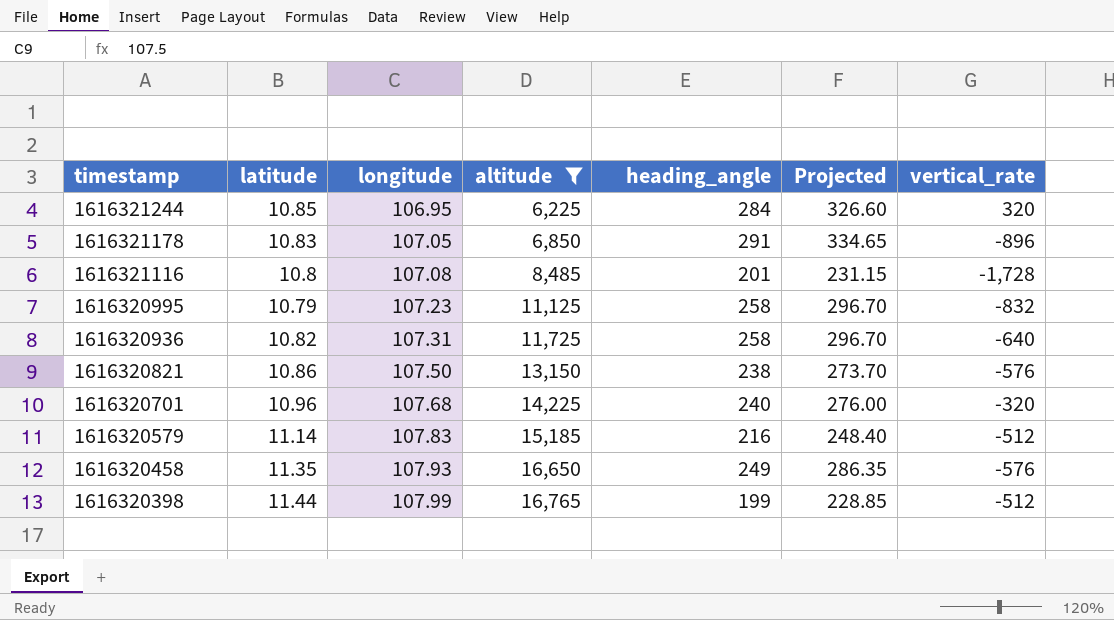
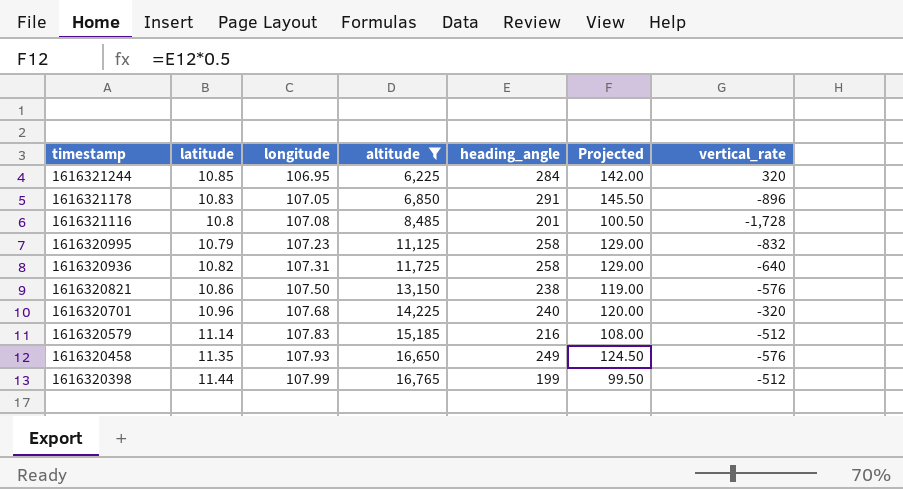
column Projected | formula: [heading_angle] * 1.15 -> [heading_angle] * 0.5

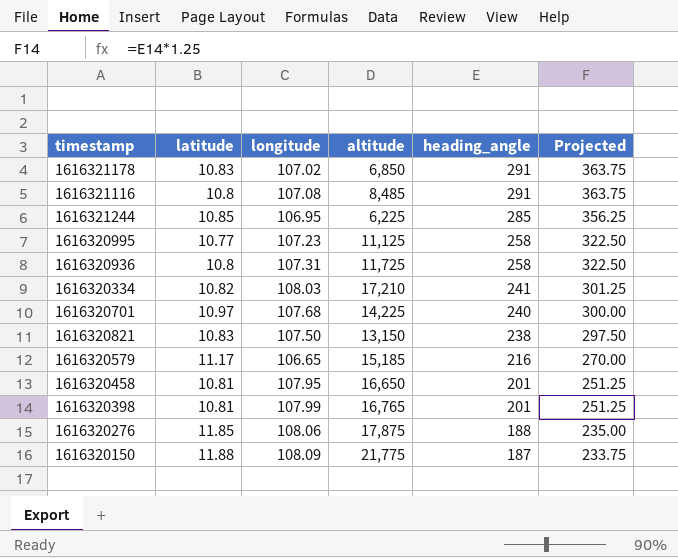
filter: altitude <= 16,765 -> none
row order: timestamp descending -> heading_angle descending
column vertical_rate | position: 7 -> none
column Projected | formula: [heading_angle] * 0.5 -> [heading_angle] * 1.25
1616321178 | longitude: 107.05 -> 107.02
1616321116 | heading_angle: 201 -> 291
1616321244 | heading_angle: 284 -> 285
1616320995 | latitude: 10.79 -> 10.77
1616320936 | latitude: 10.82 -> 10.8
1616320701 | latitude: 10.96 -> 10.97
1616320821 | latitude: 10.86 -> 10.83
1616320579 | latitude: 11.14 -> 11.17
1616320579 | longitude: 107.83 -> 106.65
1616320458 | latitude: 11.35 -> 10.81
1616320458 | longitude: 107.93 -> 107.95
1616320458 | heading_angle: 249 -> 201
1616320398 | latitude: 11.44 -> 10.81
1616320398 | heading_angle: 199 -> 201

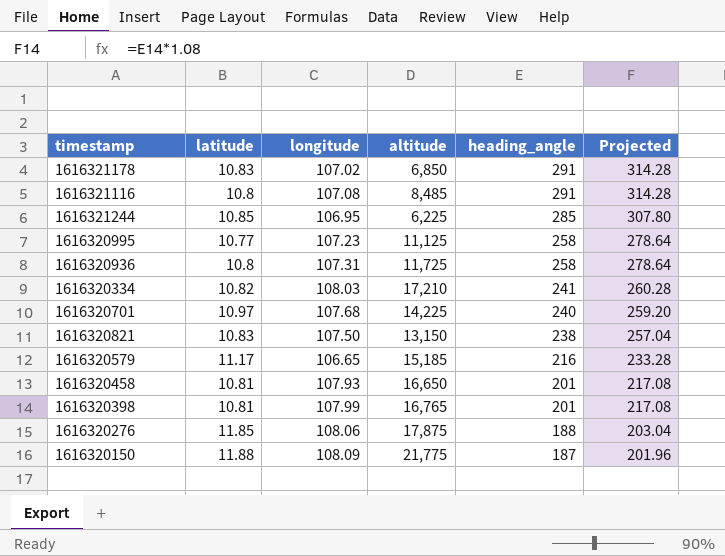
column Projected | formula: [heading_angle] * 1.25 -> [heading_angle] * 1.08
1616320458 | longitude: 107.95 -> 107.93

